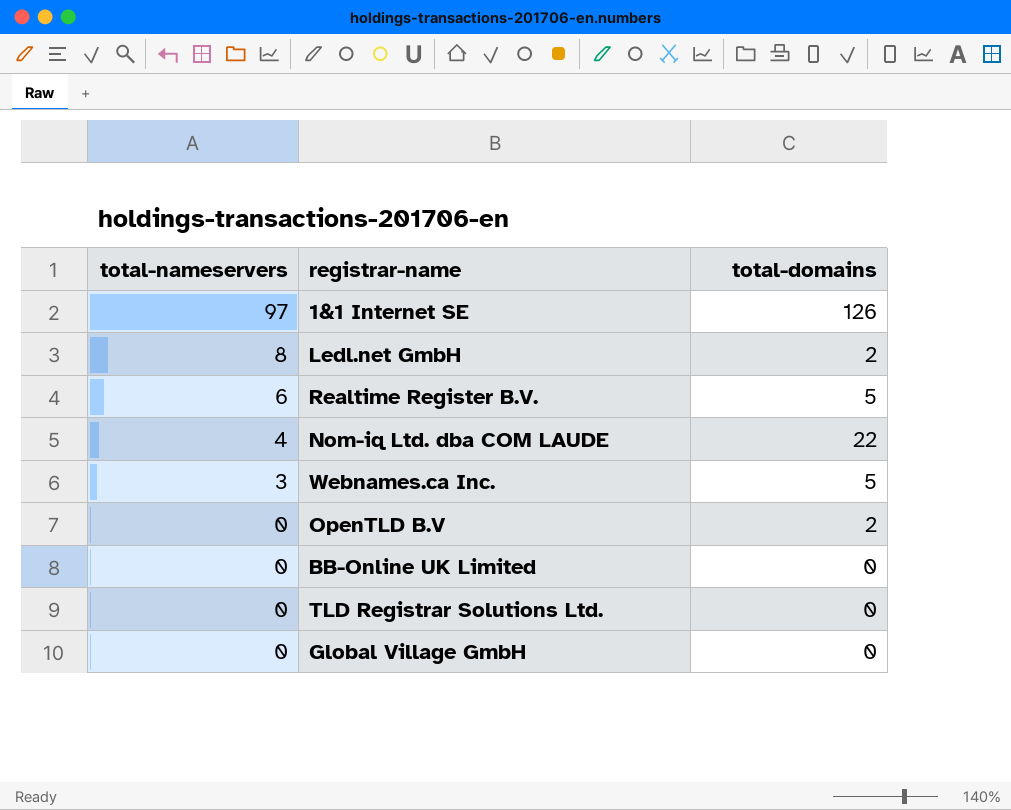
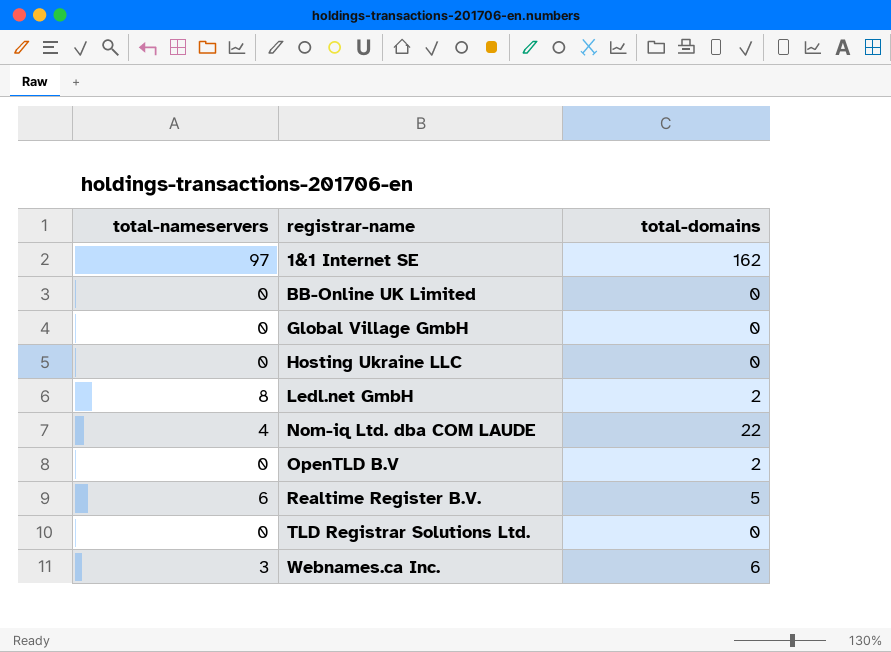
row order: total-nameservers descending -> registrar-name ascending
1&1 Internet SE | total-domains: 126 -> 162
row Hosting Ukraine LLC: none -> 0 | 0
Webnames.ca Inc. | total-domains: 5 -> 6

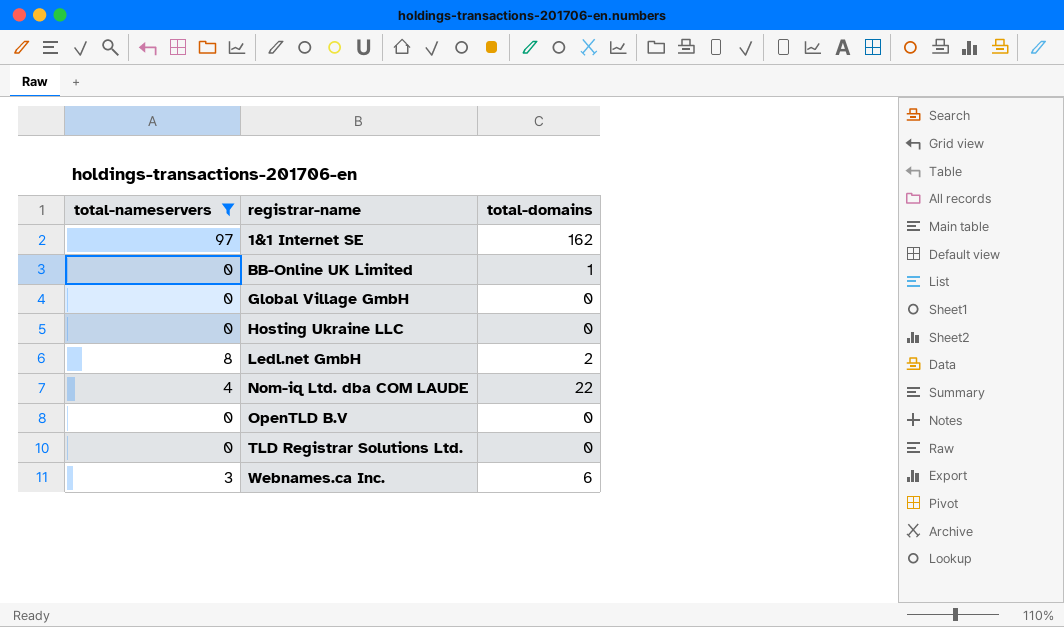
filter: none -> total-nameservers != 6
BB-Online UK Limited | total-domains: 0 -> 1
OpenTLD B.V | total-domains: 2 -> 0

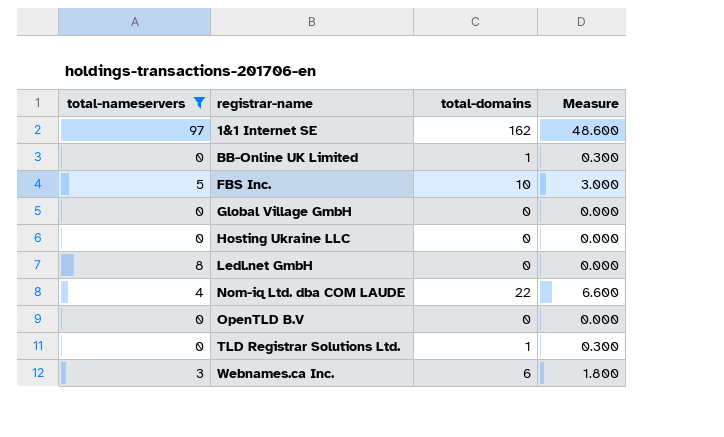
column Measure | formula: none -> [total-domains] * 0.3
row FBS Inc.: none -> 5 | 10 | 3.000
Ledl.net GmbH | total-domains: 2 -> 0
TLD Registrar Solutions Ltd. | total-domains: 0 -> 1

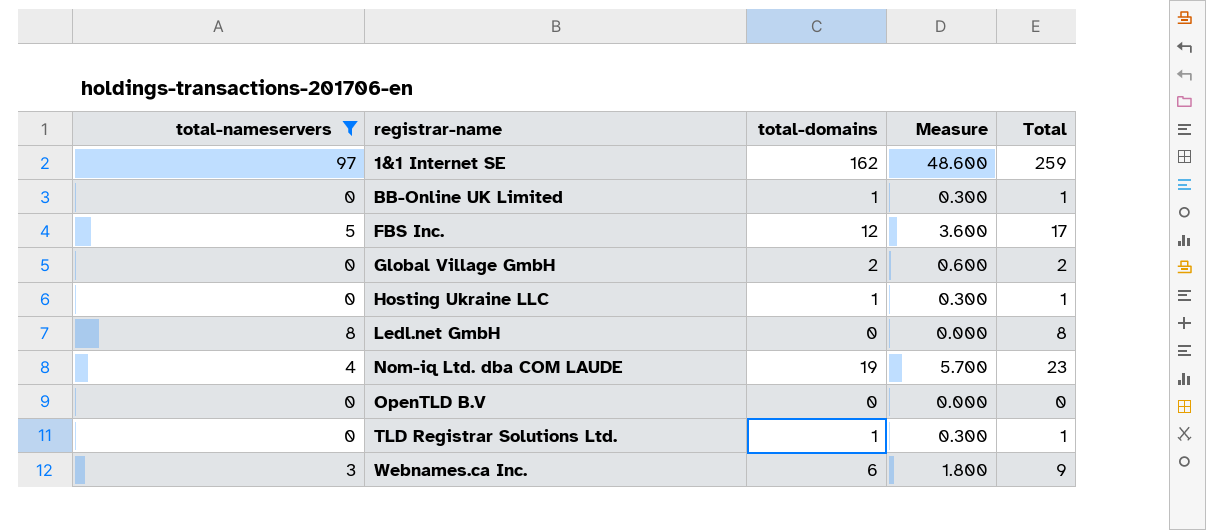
column Total | formula: none -> [total-nameservers] + [total-domains]
FBS Inc. | total-domains: 10 -> 12
FBS Inc. | Measure: 3.000 -> 3.600
Global Village GmbH | total-domains: 0 -> 2
Global Village GmbH | Measure: 0.000 -> 0.600
Hosting Ukraine LLC | total-domains: 0 -> 1
Hosting Ukraine LLC | Measure: 0.000 -> 0.300
Nom-iq Ltd. dba COM LAUDE | total-domains: 22 -> 19
Nom-iq Ltd. dba COM LAUDE | Measure: 6.600 -> 5.700

